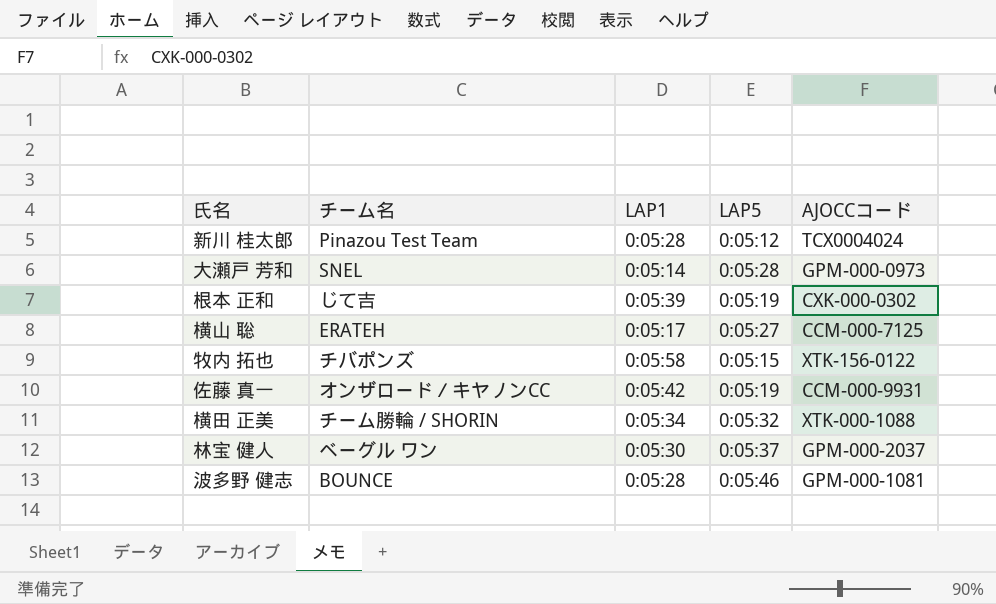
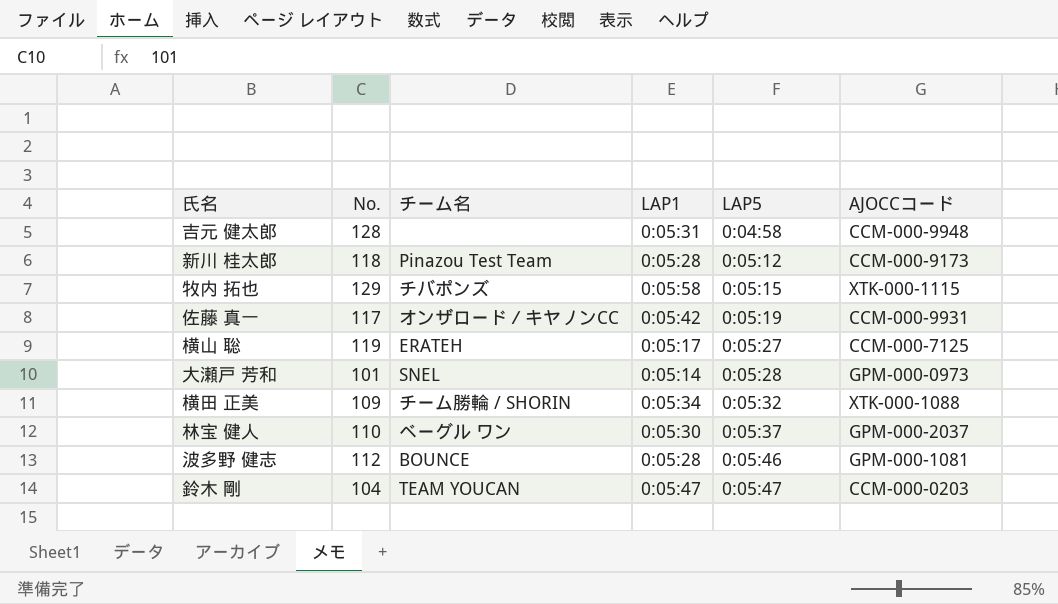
row order: none -> LAP5 ascending
column No. | position: none -> 2
row 根本 正和: じて吉 | 0:05:39 | 0:05:19 | CXK-000-0302 -> none
row 吉元 健太郎: none -> 128 | none | 0:05:31 | 0:04:58 | CCM-000-9948
新川 桂太郎 | AJOCCコード: TCX0004024 -> CCM-000-9173
牧内 拓也 | AJOCCコード: XTK-156-0122 -> XTK-000-1115
row 鈴木 剛: none -> 104 | TEAM YOUCAN | 0:05:47 | 0:05:47 | CCM-000-0203

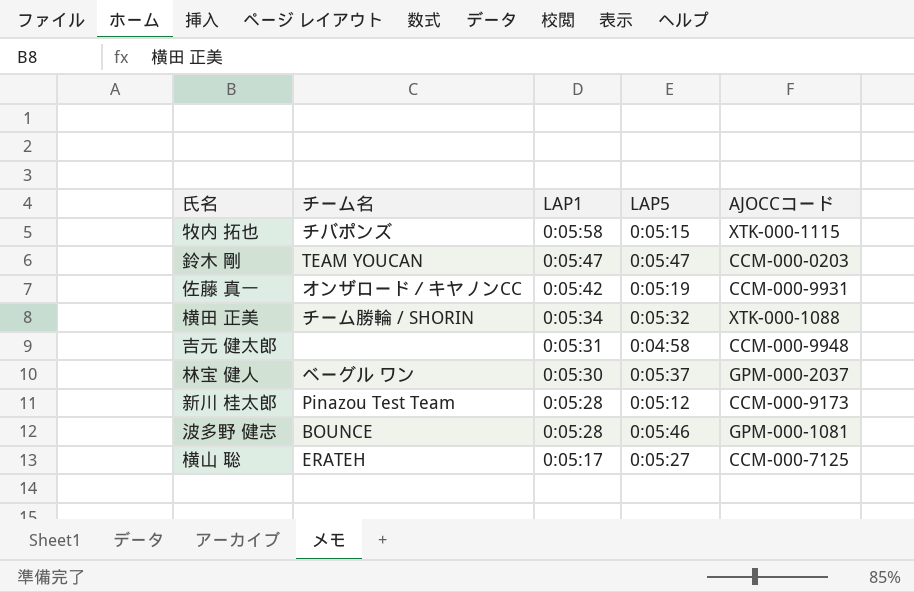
row order: LAP5 ascending -> LAP1 descending
column No. | position: 2 -> none
row 大瀬戸 芳和: 101 | SNEL | 0:05:14 | 0:05:28 | GPM-000-0973 -> none

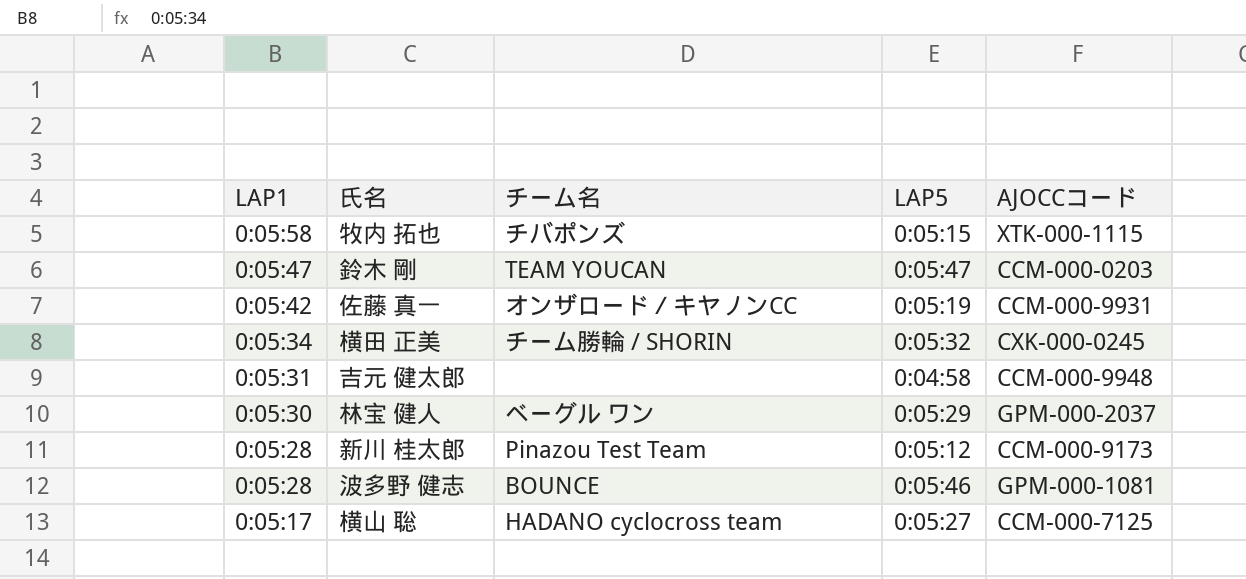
column LAP1 | position: 3 -> 1
横田 正美 | AJOCCコード: XTK-000-1088 -> CXK-000-0245
林宝 健人 | LAP5: 0:05:37 -> 0:05:29
横山 聡 | チーム名: ERATEH -> HADANO cyclocross team

